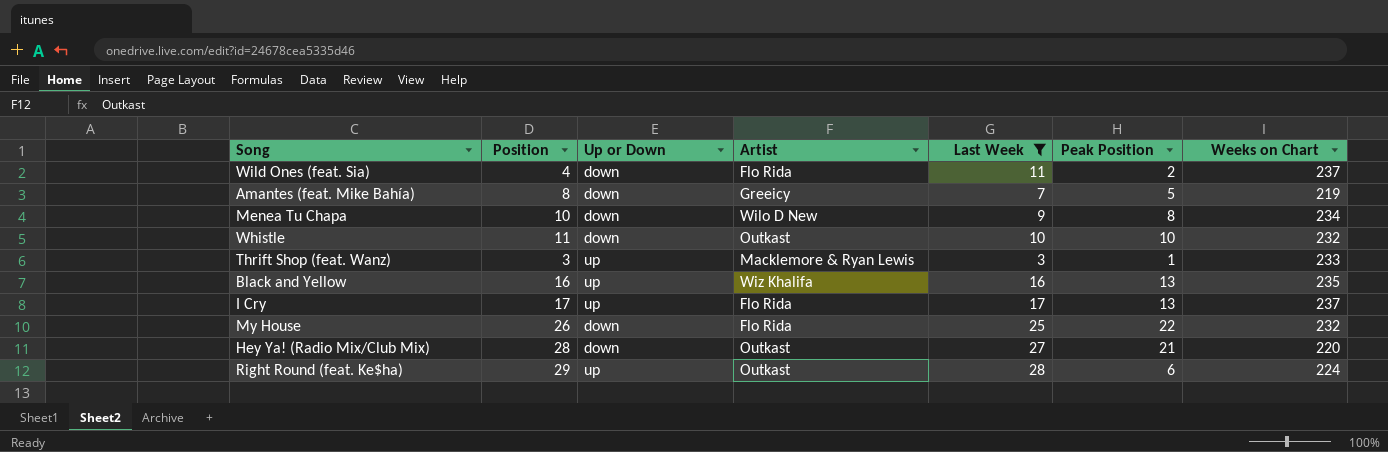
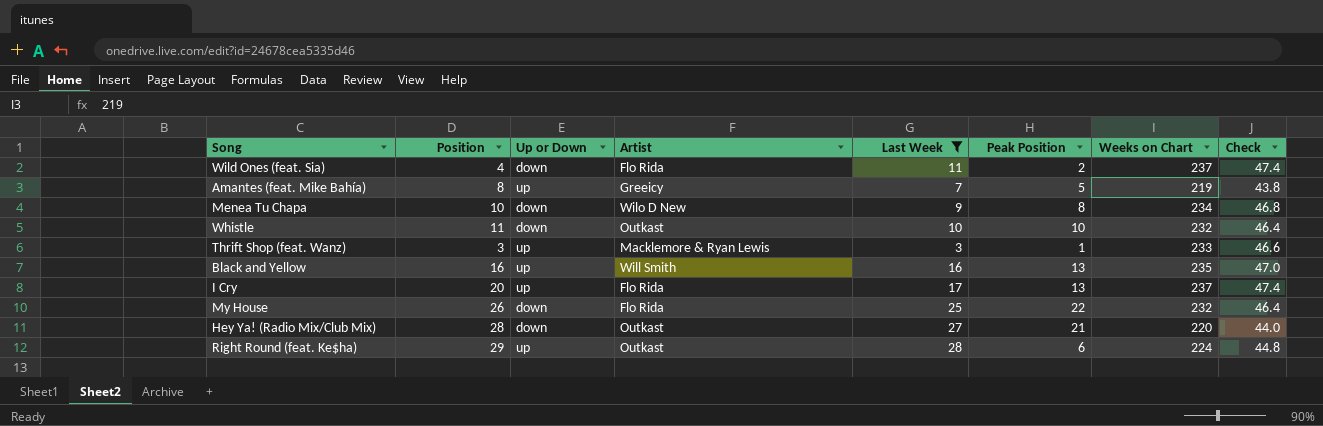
column Check | formula: none -> [Weeks on Chart] * 0.2
Amantes (feat. Mike Bahía) | Up or Down: down -> up
Black and Yellow | Artist: Wiz Khalifa -> Will Smith
I Cry | Position: 17 -> 20

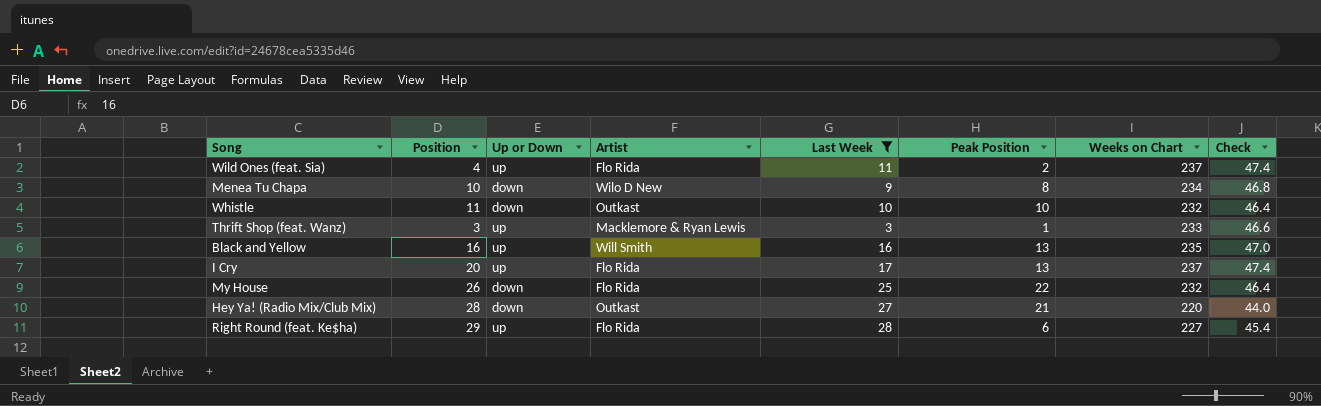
row Amantes (feat. Mike Bahía): 8 | up | Greeicy | 7 | 5 | 219 | 43.8 -> none
Wild Ones (feat. Sia) | Up or Down: down -> up
Right Round (feat. Ke$ha) | Artist: Outkast -> Flo Rida
Right Round (feat. Ke$ha) | Weeks on Chart: 224 -> 227
Right Round (feat. Ke$ha) | Check: 44.8 -> 45.4

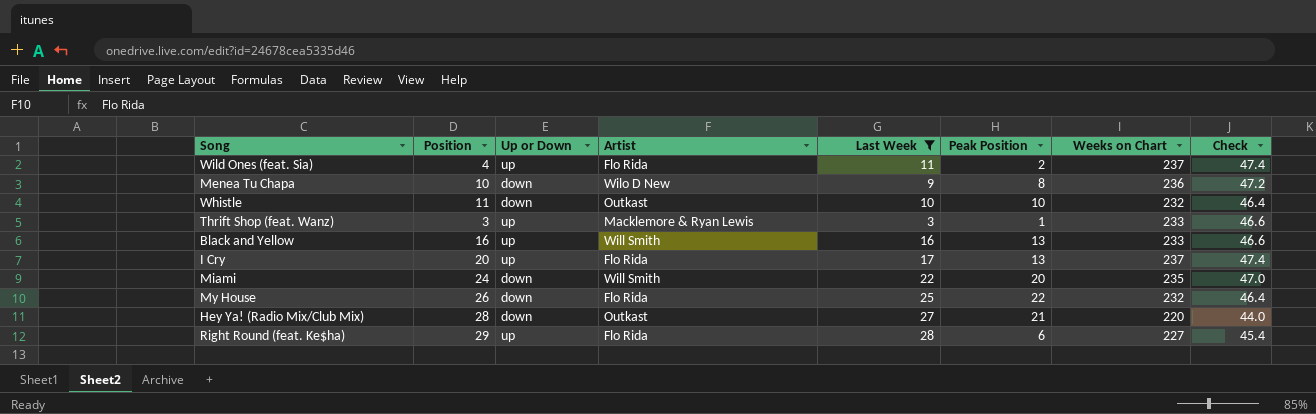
Menea Tu Chapa | Weeks on Chart: 234 -> 236
Menea Tu Chapa | Check: 46.8 -> 47.2
Black and Yellow | Weeks on Chart: 235 -> 233
Black and Yellow | Check: 47.0 -> 46.6
row Miami: none -> 24 | down | Will Smith | 22 | 20 | 235 | 47.0

